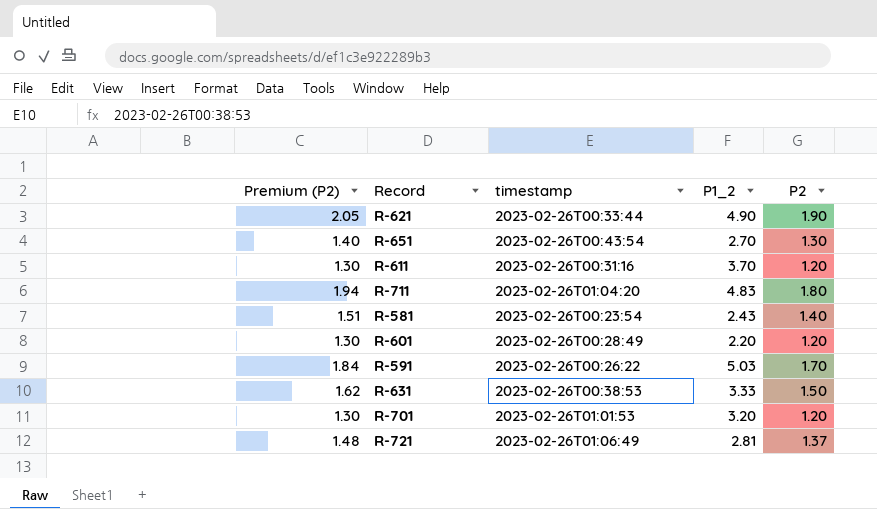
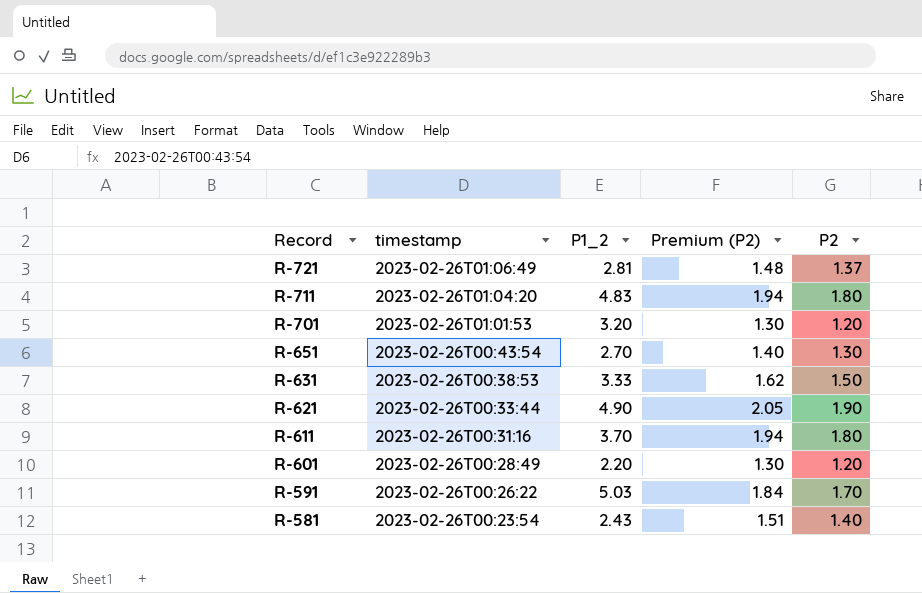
row order: none -> Record descending
column Premium (P2) | position: 1 -> 4
R-611 | Premium (P2): 1.30 -> 1.94
R-611 | P2: 1.20 -> 1.80

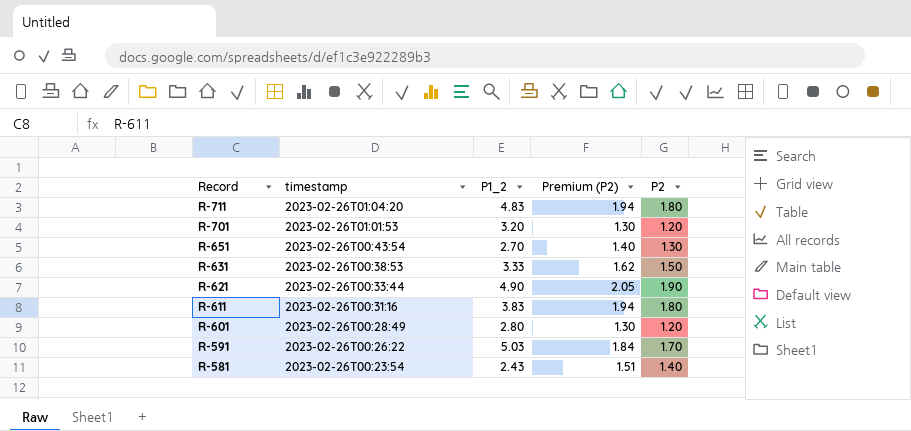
row R-721: 2023-02-26T01:06:49 | 2.81 | 1.48 | 1.37 -> none
R-611 | P1_2: 3.70 -> 3.83
R-601 | P1_2: 2.20 -> 2.80

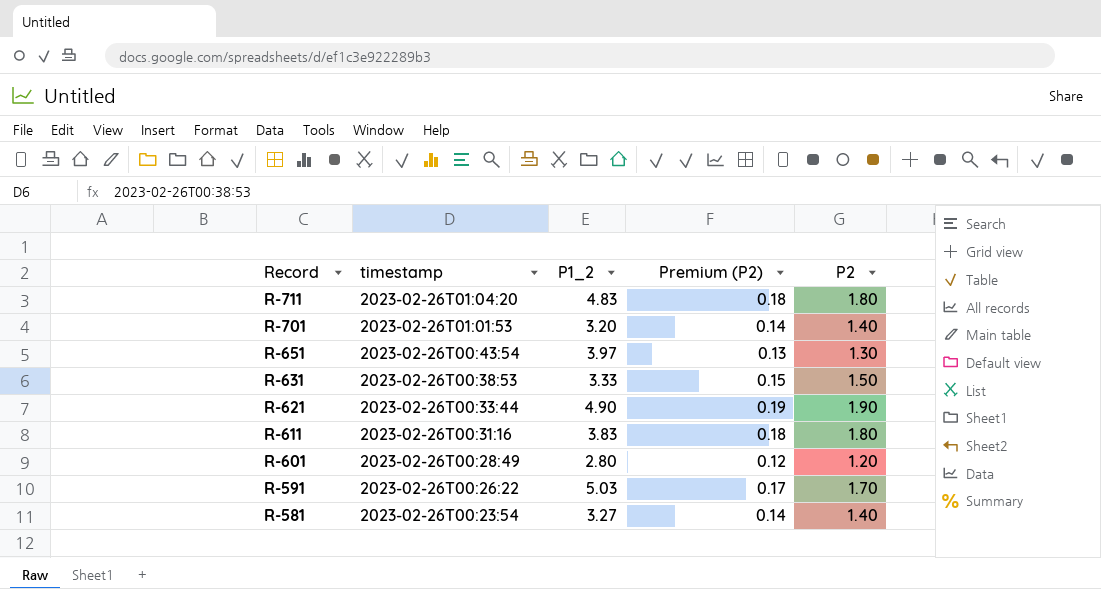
column Premium (P2) | formula: [P2] * 1.08 -> [P2] * 0.1
R-701 | P2: 1.20 -> 1.40
R-651 | P1_2: 2.70 -> 3.97
R-581 | P1_2: 2.43 -> 3.27

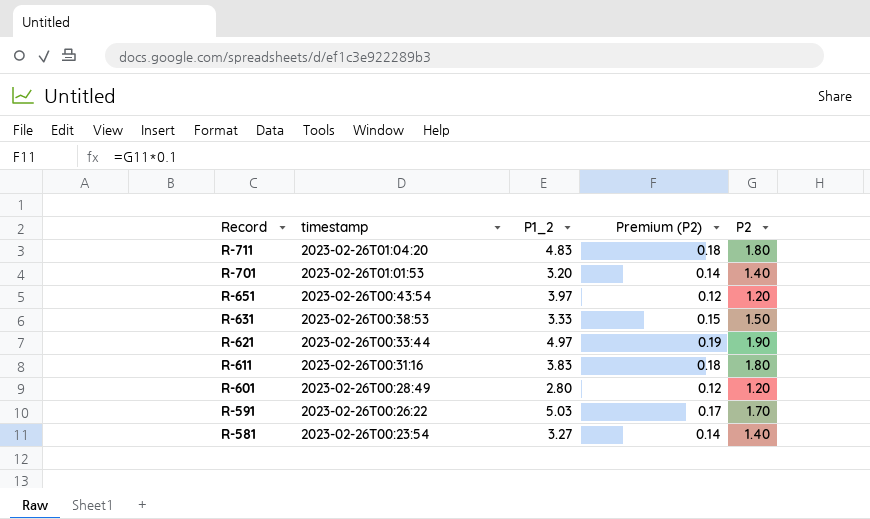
R-651 | Premium (P2): 0.13 -> 0.12
R-651 | P2: 1.30 -> 1.20
R-621 | P1_2: 4.90 -> 4.97

